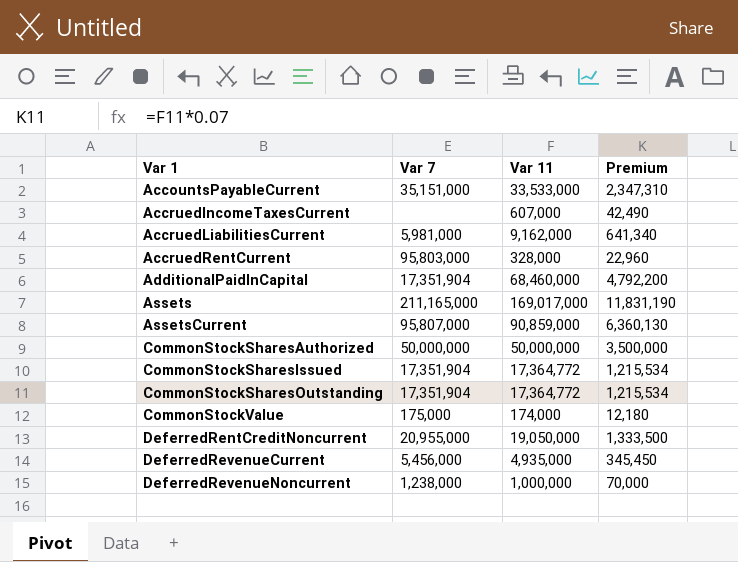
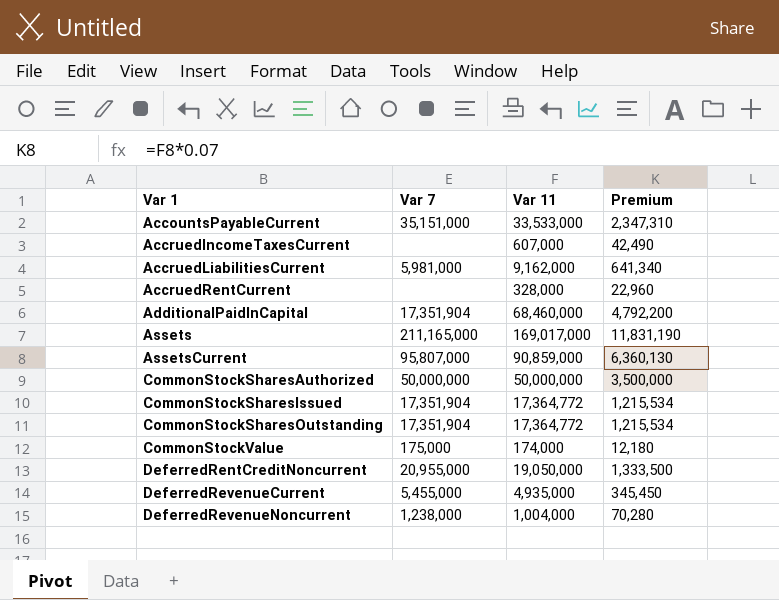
AccruedRentCurrent | Var 7: 95,803,000 -> none
DeferredRevenueCurrent | Var 7: 5,456,000 -> 5,455,000
DeferredRevenueNoncurrent | Var 11: 1,000,000 -> 1,004,000
DeferredRevenueNoncurrent | Premium: 70,000 -> 70,280

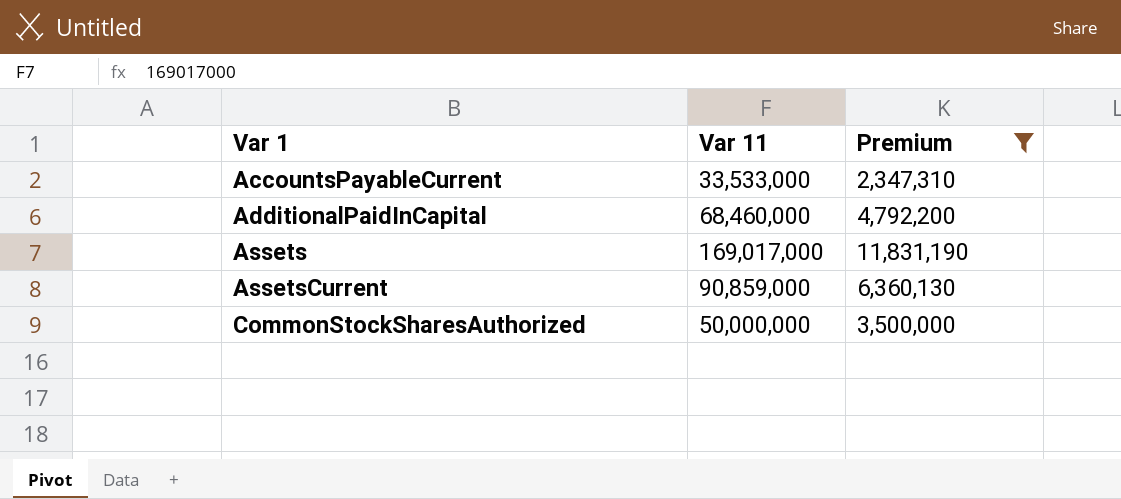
filter: none -> Premium >= 2,347,310
column Var 7 | position: 2 -> none

